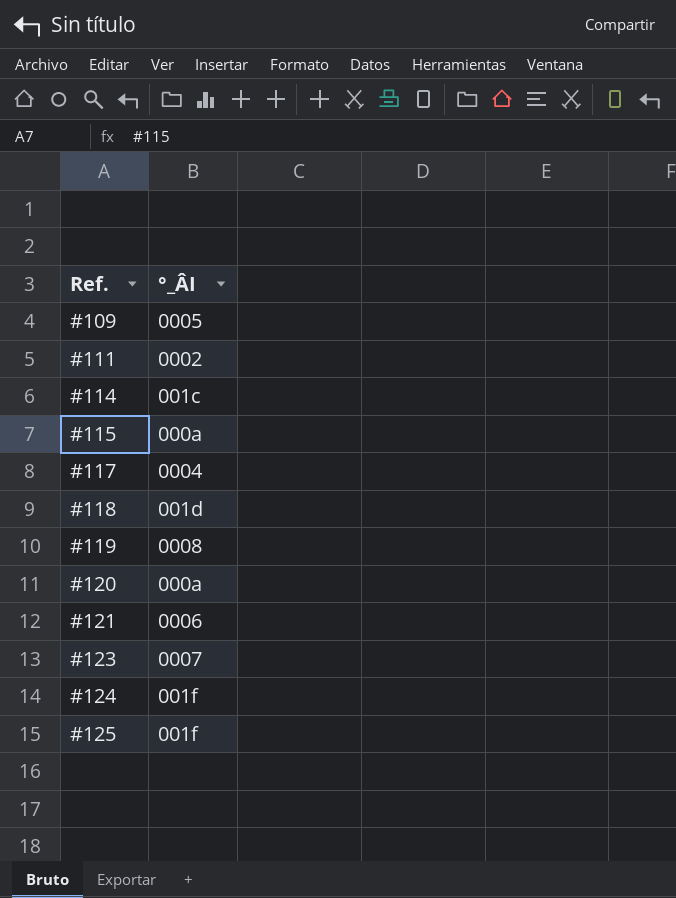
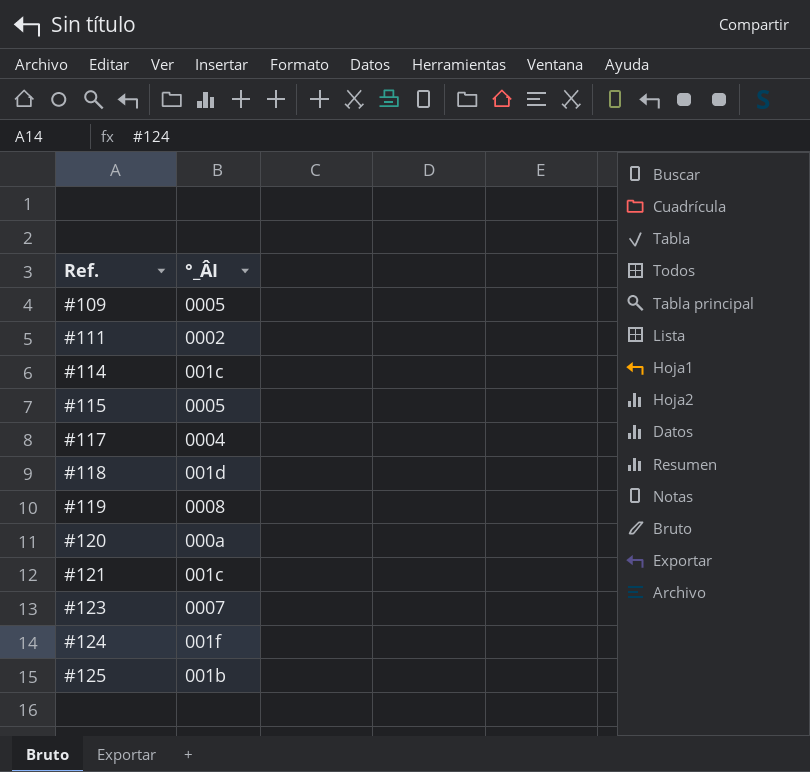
#115 | °_ÂI: 000a -> 0005
#121 | °_ÂI: 0006 -> 001c
#125 | °_ÂI: 001f -> 001b

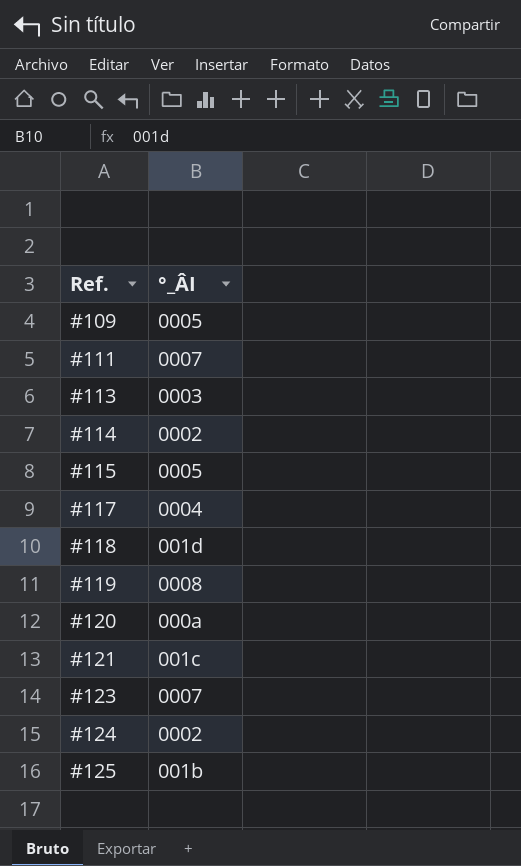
#111 | °_ÂI: 0002 -> 0007
row #113: none -> 0003
#114 | °_ÂI: 001c -> 0002
#124 | °_ÂI: 001f -> 0002

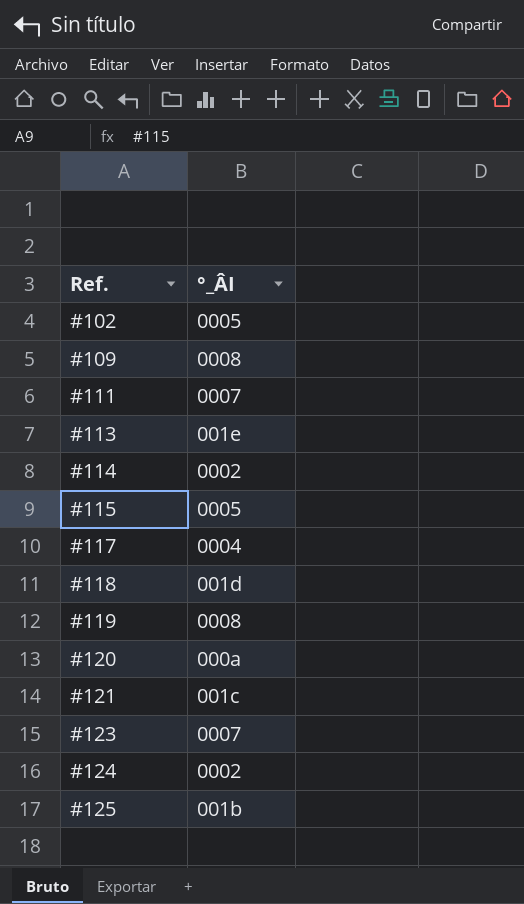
row #102: none -> 0005
#109 | °_ÂI: 0005 -> 0008
#113 | °_ÂI: 0003 -> 001e

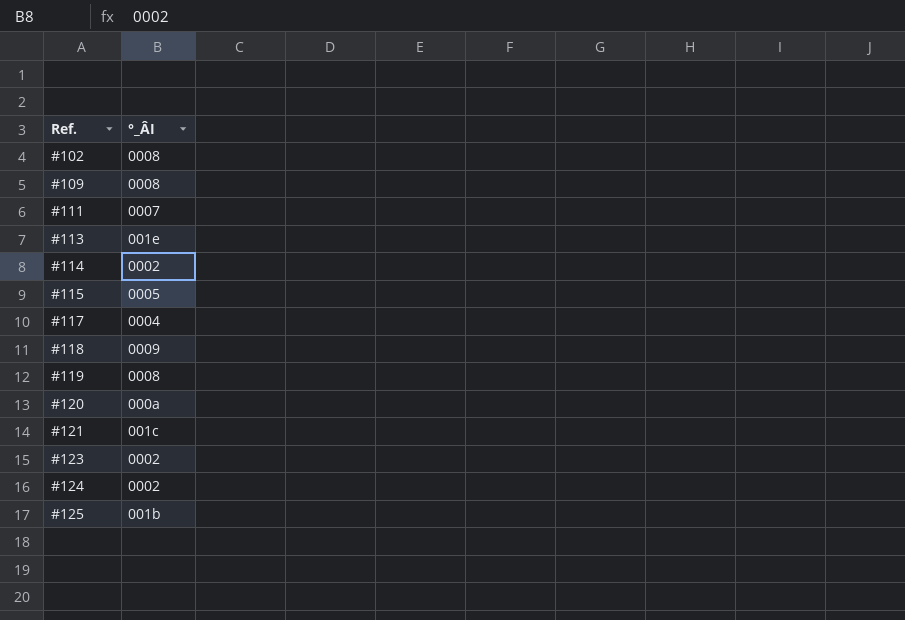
#102 | °_ÂI: 0005 -> 0008
#118 | °_ÂI: 001d -> 0009
#123 | °_ÂI: 0007 -> 0002

